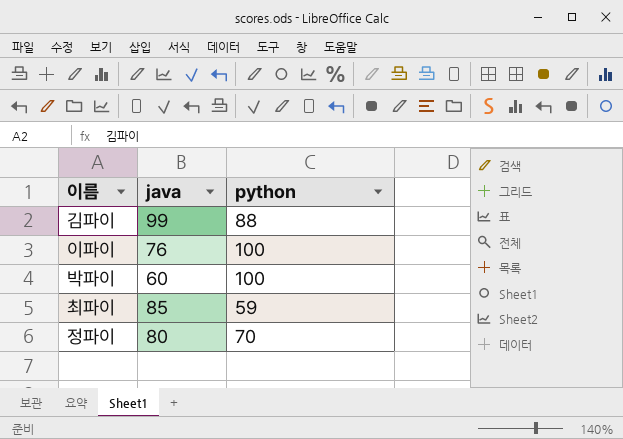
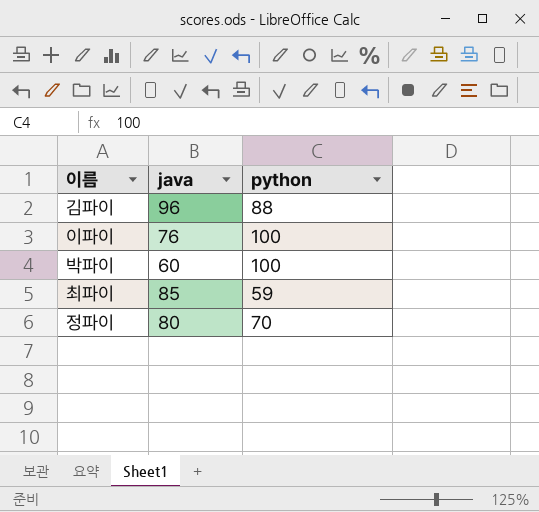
김파이 | java: 99 -> 96

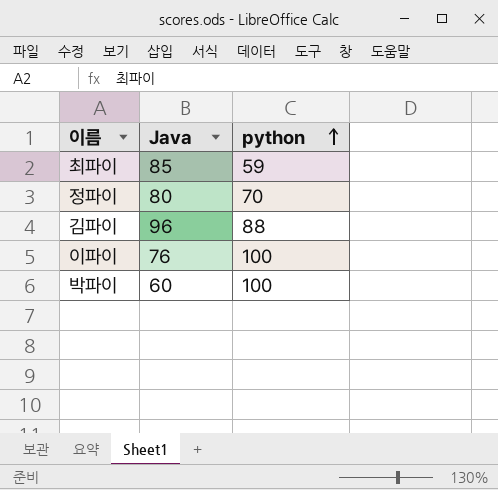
row order: none -> python ascending
column name: java -> Java

